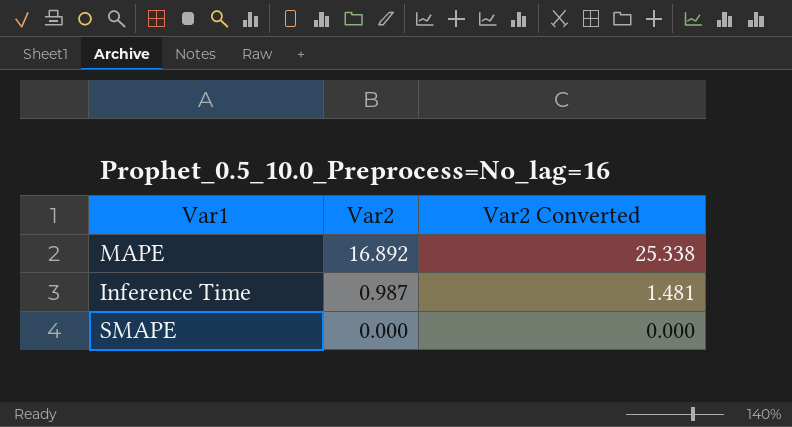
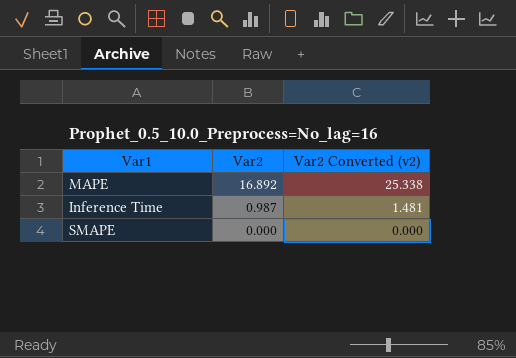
column name: Var2 Converted -> Var2 Converted (v2)

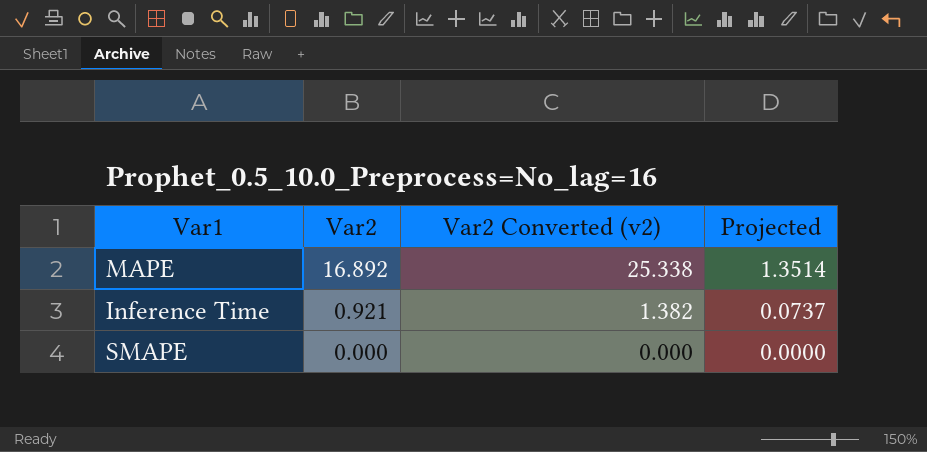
column Projected | formula: none -> [Var2] * 0.08
Inference Time | Var2: 0.987 -> 0.921
Inference Time | Var2 Converted (v2): 1.481 -> 1.382

